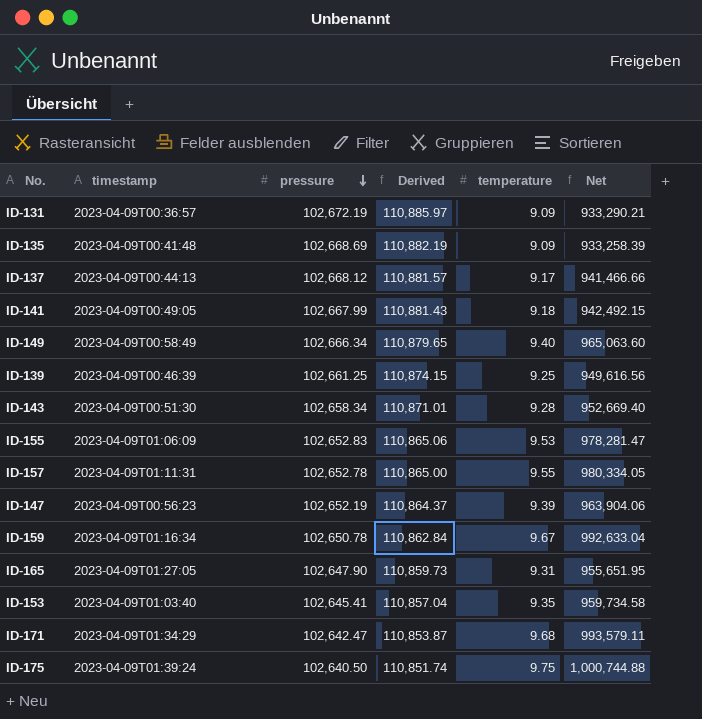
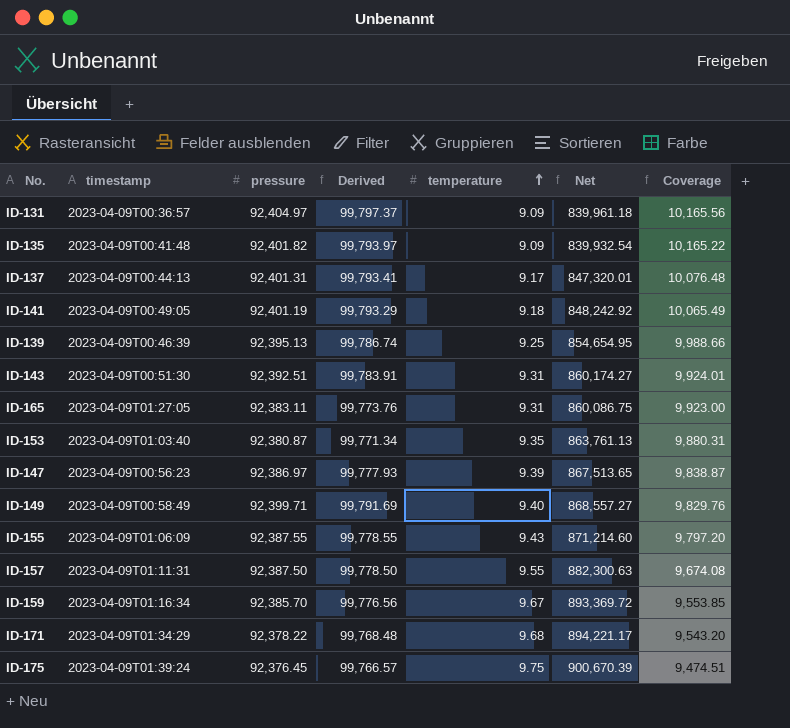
row order: pressure descending -> temperature ascending
column Coverage | formula: none -> [pressure] / [temperature]
ID-131 | pressure: 102,672.19 -> 92,404.97
ID-131 | Derived: 110,885.97 -> 99,797.37
ID-131 | Net: 933,290.21 -> 839,961.18
ID-135 | pressure: 102,668.69 -> 92,401.82
ID-135 | Derived: 110,882.19 -> 99,793.97
ID-135 | Net: 933,258.39 -> 839,932.54
ID-137 | pressure: 102,668.12 -> 92,401.31
ID-137 | Derived: 110,881.57 -> 99,793.41
ID-137 | Net: 941,466.66 -> 847,320.01
ID-141 | pressure: 102,667.99 -> 92,401.19
ID-141 | Derived: 110,881.43 -> 99,793.29
ID-141 | Net: 942,492.15 -> 848,242.92
ID-139 | pressure: 102,661.25 -> 92,395.13
ID-139 | Derived: 110,874.15 -> 99,786.74
ID-139 | Net: 949,616.56 -> 854,654.95
ID-143 | pressure: 102,658.34 -> 92,392.51
ID-143 | Derived: 110,871.01 -> 99,783.91
ID-143 | temperature: 9.28 -> 9.31
ID-143 | Net: 952,669.40 -> 860,174.27
ID-165 | pressure: 102,647.90 -> 92,383.11
ID-165 | Derived: 110,859.73 -> 99,773.76
ID-165 | Net: 955,651.95 -> 860,086.75
ID-153 | pressure: 102,645.41 -> 92,380.87
ID-153 | Derived: 110,857.04 -> 99,771.34
ID-153 | Net: 959,734.58 -> 863,761.13
ID-147 | pressure: 102,652.19 -> 92,386.97
ID-147 | Derived: 110,864.37 -> 99,777.93
ID-147 | Net: 963,904.06 -> 867,513.65
ID-149 | pressure: 102,666.34 -> 92,399.71
ID-149 | Derived: 110,879.65 -> 99,791.69
ID-149 | Net: 965,063.60 -> 868,557.27
ID-155 | pressure: 102,652.83 -> 92,387.55
ID-155 | Derived: 110,865.06 -> 99,778.55
ID-155 | temperature: 9.53 -> 9.43
ID-155 | Net: 978,281.47 -> 871,214.60
ID-157 | pressure: 102,652.78 -> 92,387.50
ID-157 | Derived: 110,865.00 -> 99,778.50
ID-157 | Net: 980,334.05 -> 882,300.63
ID-159 | pressure: 102,650.78 -> 92,385.70
ID-159 | Derived: 110,862.84 -> 99,776.56
ID-159 | Net: 992,633.04 -> 893,369.72
ID-171 | pressure: 102,642.47 -> 92,378.22
ID-171 | Derived: 110,853.87 -> 99,768.48
ID-171 | Net: 993,579.11 -> 894,221.17
ID-175 | pressure: 102,640.50 -> 92,376.45
ID-175 | Derived: 110,851.74 -> 99,766.57
ID-175 | Net: 1,000,744.88 -> 900,670.39

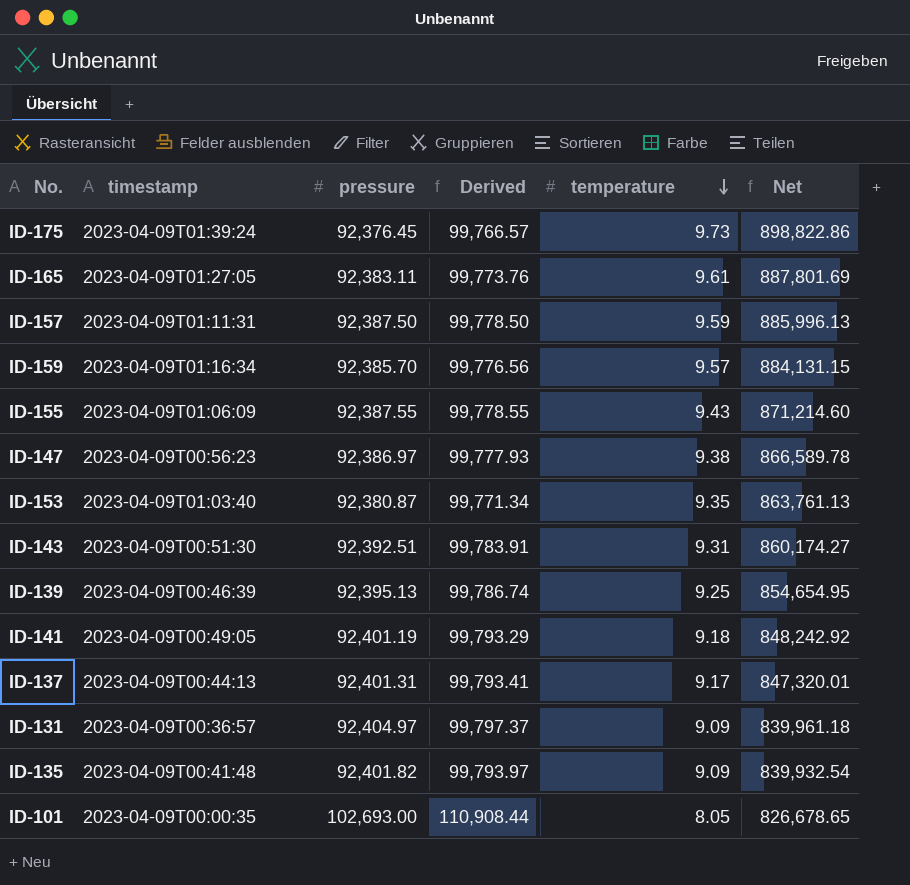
row order: temperature ascending -> temperature descending
column Coverage | formula: [pressure] / [temperature] -> none
row ID-149: 2023-04-09T00:58:49 | 92,399.71 | 99,791.69 | 9.40 | 868,557.27 | 9,829.76 -> none
row ID-171: 2023-04-09T01:34:29 | 92,378.22 | 99,768.48 | 9.68 | 894,221.17 | 9,543.20 -> none
ID-175 | temperature: 9.75 -> 9.73
ID-175 | Net: 900,670.39 -> 898,822.86
ID-165 | temperature: 9.31 -> 9.61
ID-165 | Net: 860,086.75 -> 887,801.69
ID-157 | temperature: 9.55 -> 9.59
ID-157 | Net: 882,300.63 -> 885,996.13
ID-159 | temperature: 9.67 -> 9.57
ID-159 | Net: 893,369.72 -> 884,131.15
ID-147 | temperature: 9.39 -> 9.38
ID-147 | Net: 867,513.65 -> 866,589.78
row ID-101: none -> 2023-04-09T00:00:35 | 102,693.00 | 110,908.44 | 8.05 | 826,678.65

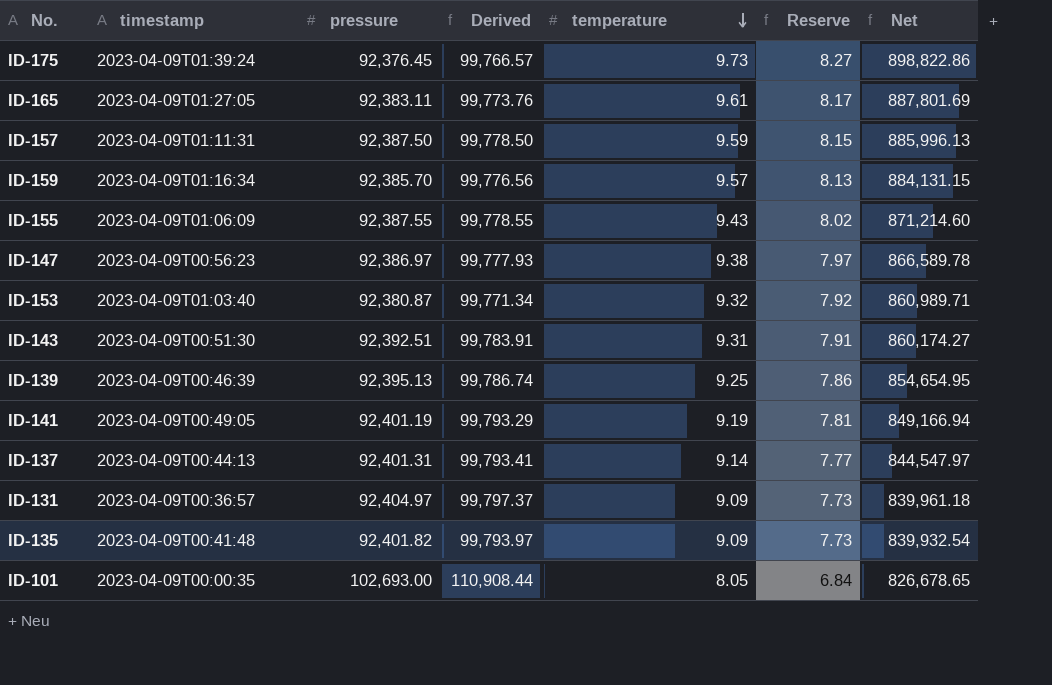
column Reserve | formula: none -> [temperature] * 0.85
ID-153 | temperature: 9.35 -> 9.32
ID-153 | Net: 863,761.13 -> 860,989.71
ID-141 | temperature: 9.18 -> 9.19
ID-141 | Net: 848,242.92 -> 849,166.94
ID-137 | temperature: 9.17 -> 9.14
ID-137 | Net: 847,320.01 -> 844,547.97

